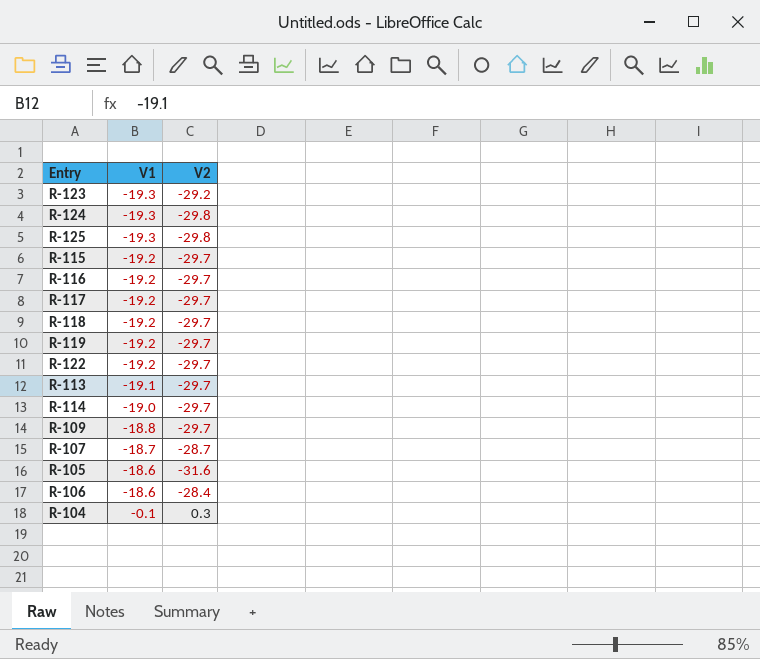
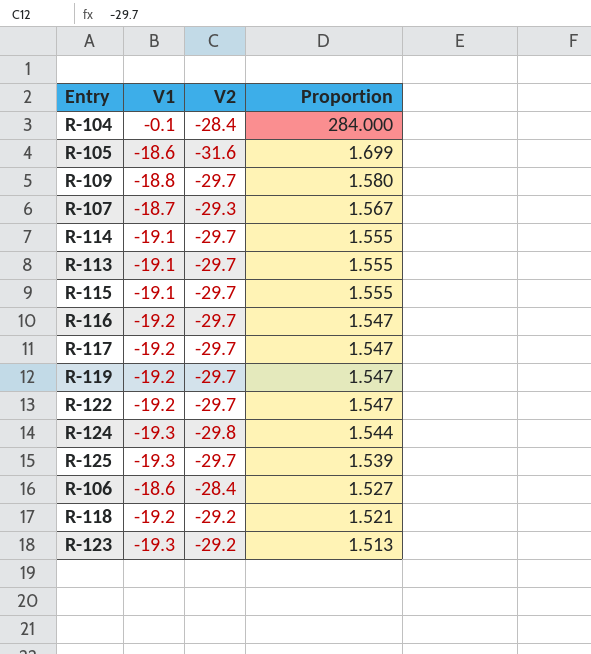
row order: V1 ascending -> Proportion descending
column Proportion | formula: none -> [V2] / [V1]
R-104 | V2: 0.3 -> -28.4
R-107 | V2: -28.7 -> -29.3
R-114 | V1: -19.0 -> -19.1
R-115 | V1: -19.2 -> -19.1
R-125 | V2: -29.8 -> -29.7
R-118 | V2: -29.7 -> -29.2

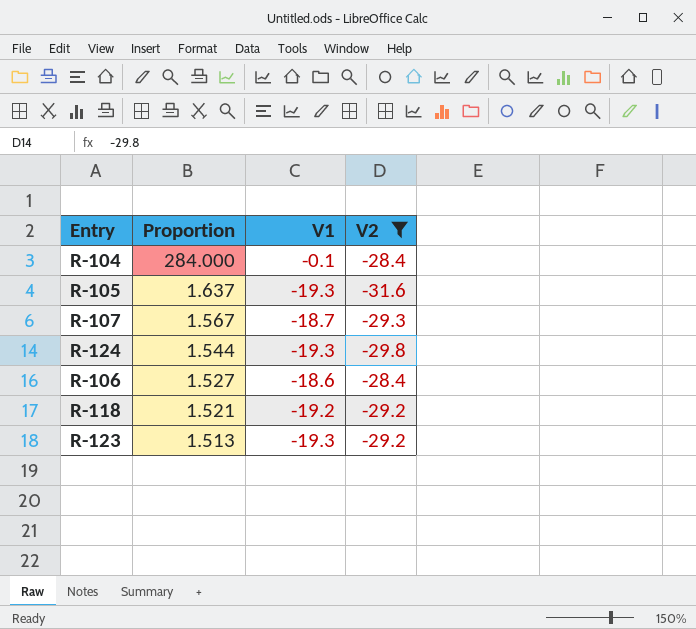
filter: none -> V2 != -29.7
column Proportion | position: 4 -> 2
R-105 | Proportion: 1.699 -> 1.637
R-105 | V1: -18.6 -> -19.3

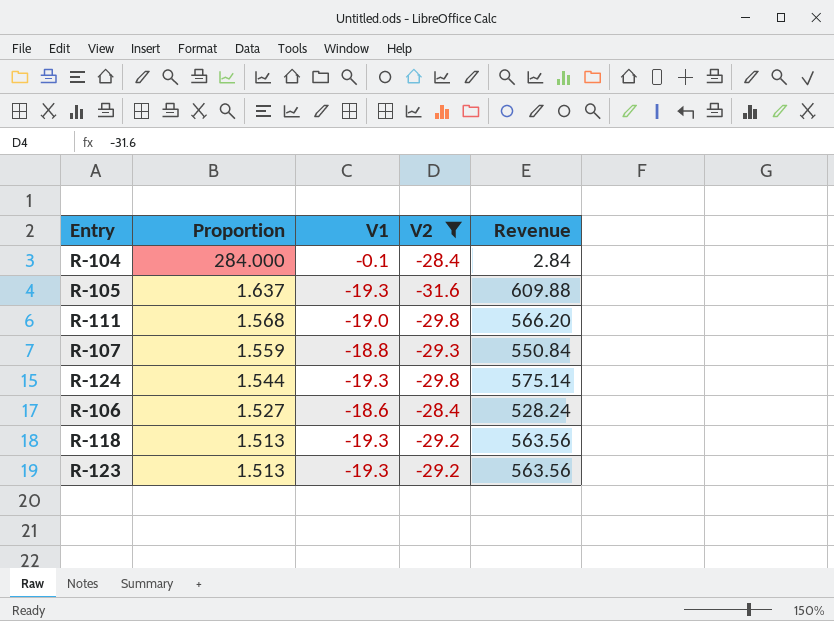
column Revenue | formula: none -> [V1] * [V2]
row R-111: none -> 1.568 | -19.0 | -29.8 | 566.20
R-107 | Proportion: 1.567 -> 1.559
R-107 | V1: -18.7 -> -18.8
R-118 | Proportion: 1.521 -> 1.513
R-118 | V1: -19.2 -> -19.3

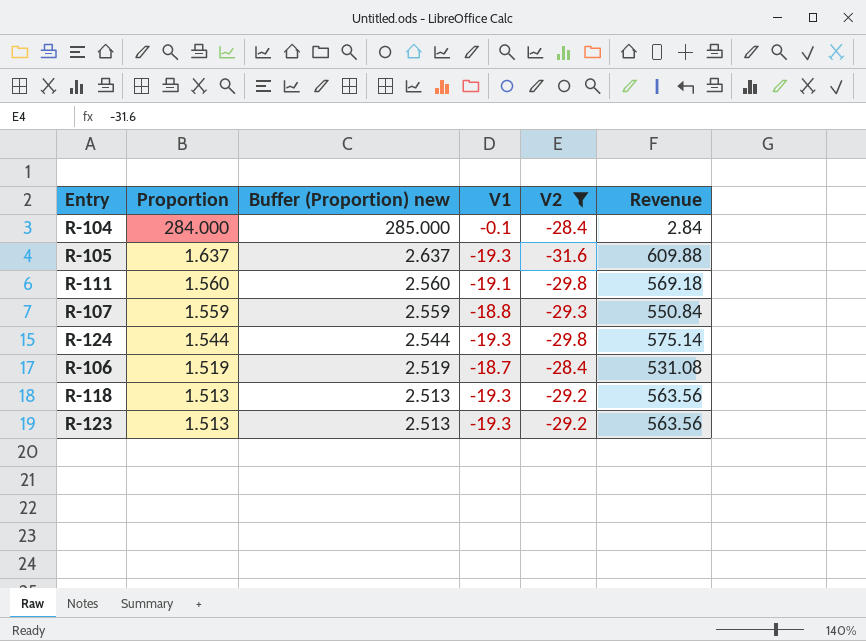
column Buffer (Proportion) new | formula: none -> [Proportion] + 1
R-111 | Proportion: 1.568 -> 1.560
R-111 | V1: -19.0 -> -19.1
R-111 | Revenue: 566.20 -> 569.18
R-106 | Proportion: 1.527 -> 1.519
R-106 | V1: -18.6 -> -18.7
R-106 | Revenue: 528.24 -> 531.08

